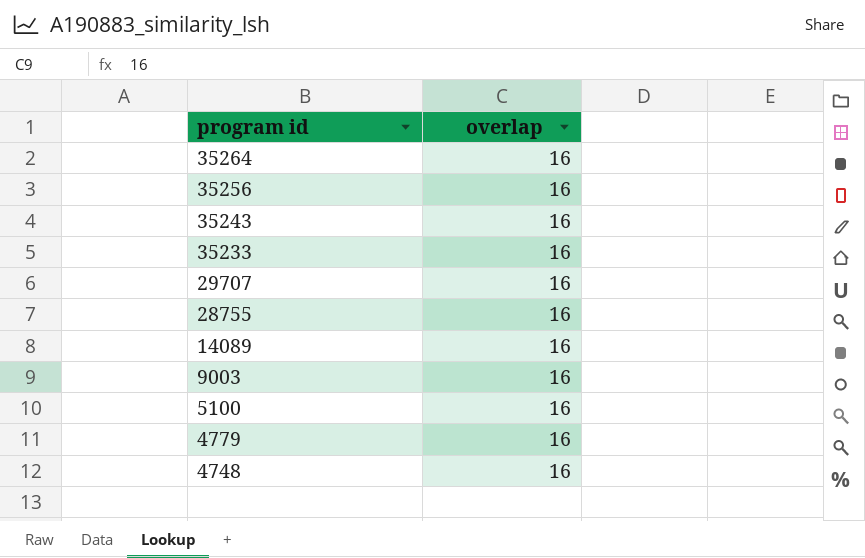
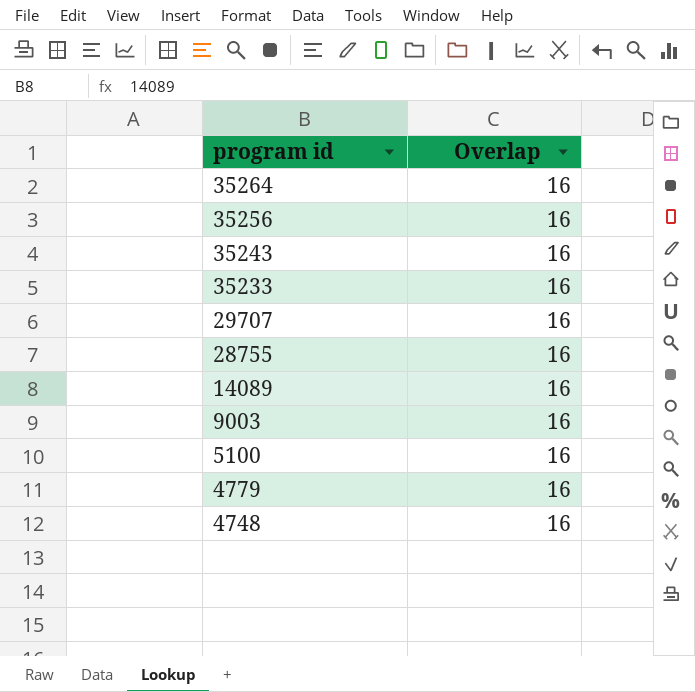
column name: overlap -> Overlap

